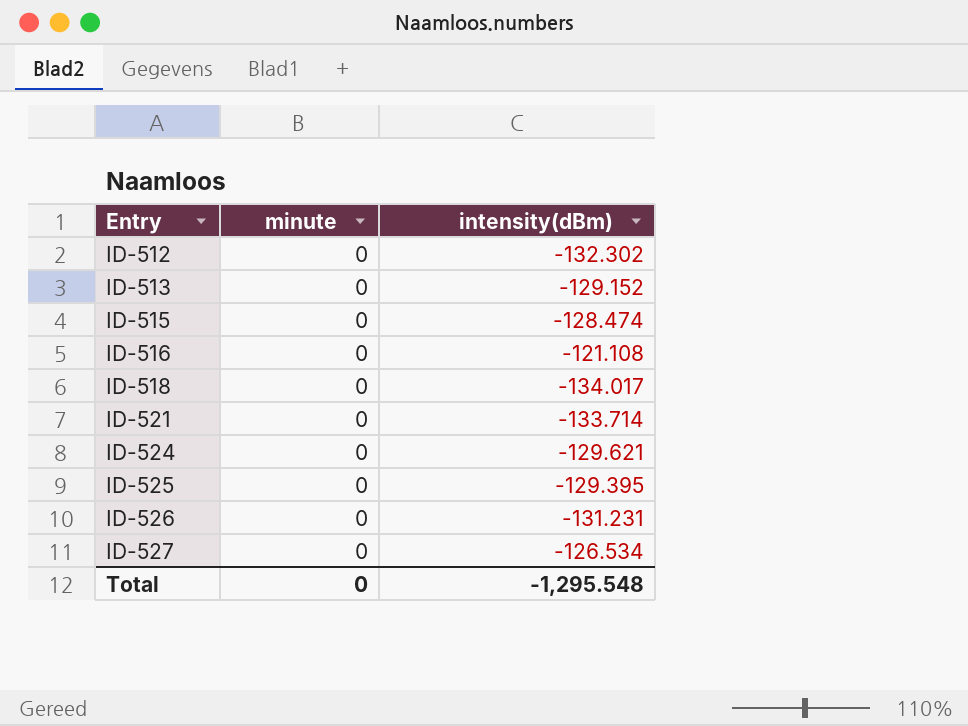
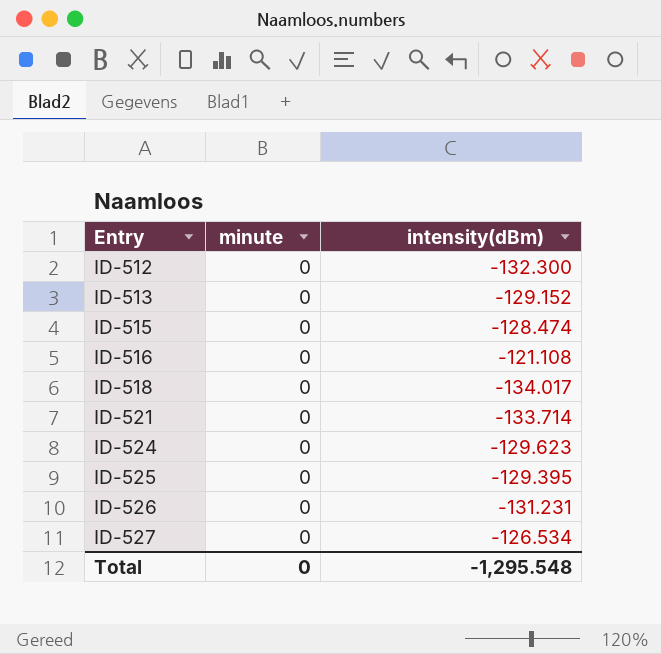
ID-512 | intensity(dBm): -132.302 -> -132.300
ID-524 | intensity(dBm): -129.621 -> -129.623

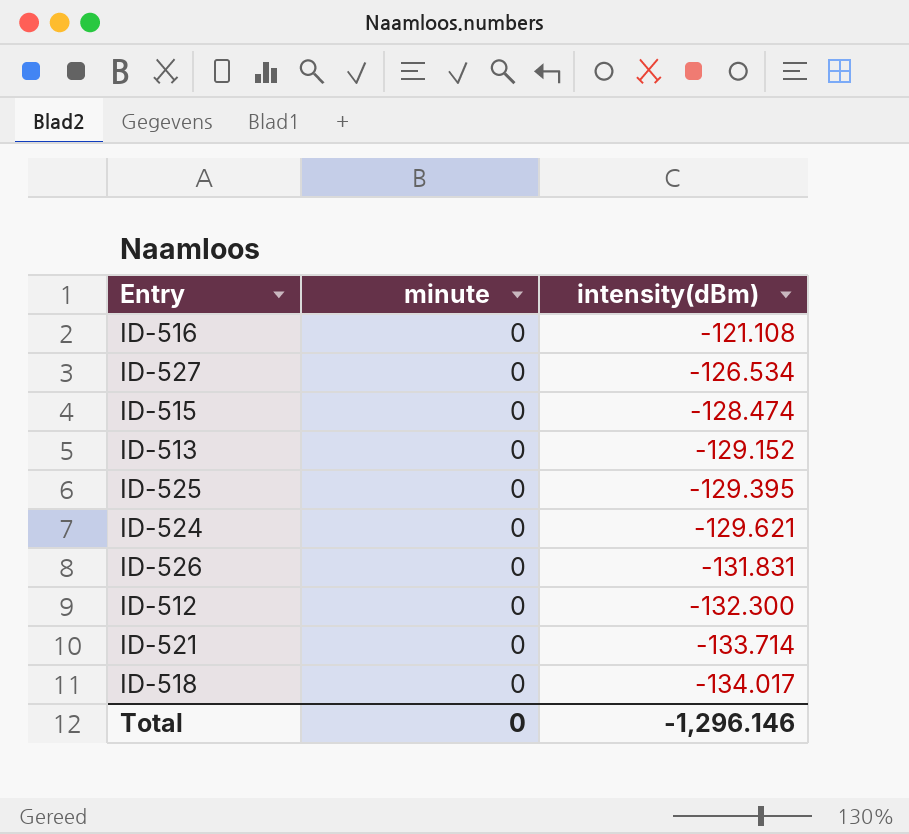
row order: Entry ascending -> intensity(dBm) descending
ID-524 | intensity(dBm): -129.623 -> -129.621
ID-526 | intensity(dBm): -131.231 -> -131.831
Total | intensity(dBm): -1,295.548 -> -1,296.146

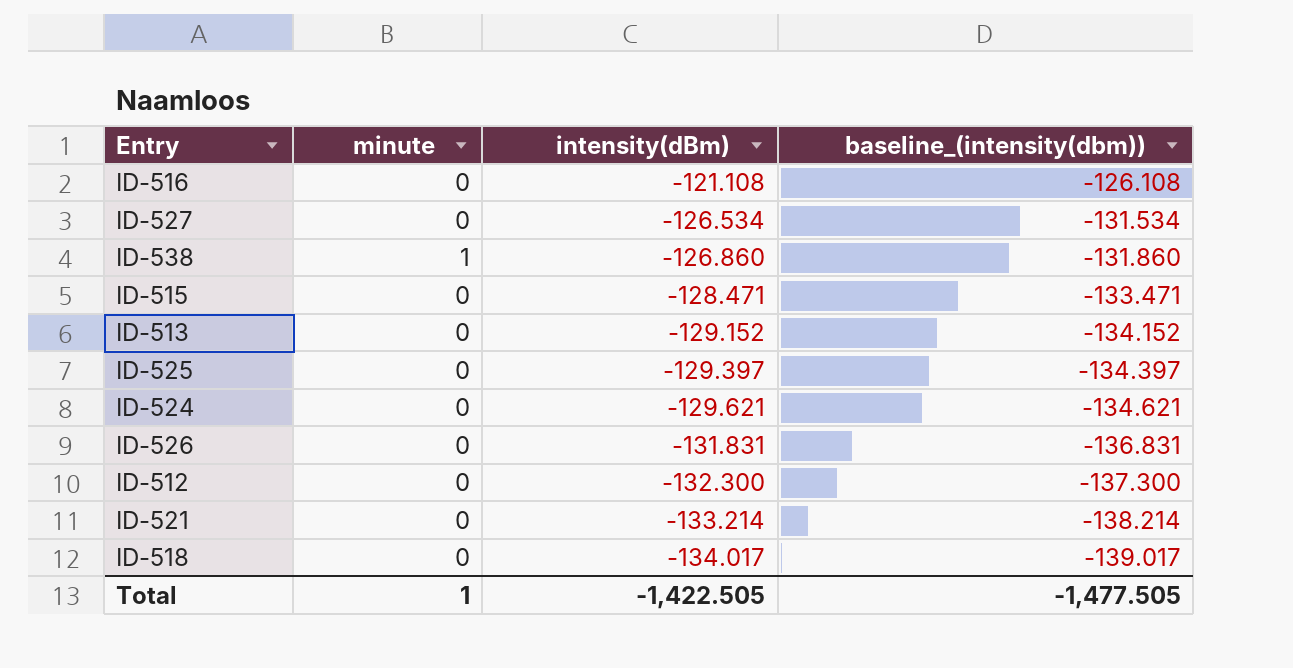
column baseline_(intensity(dbm)) | formula: none -> [intensity(dBm)] - 5
row ID-538: none -> 1 | -126.860 | -131.860
ID-515 | intensity(dBm): -128.474 -> -128.471
ID-525 | intensity(dBm): -129.395 -> -129.397
ID-521 | intensity(dBm): -133.714 -> -133.214
Total | minute: 0 -> 1
Total | intensity(dBm): -1,296.146 -> -1,422.505

